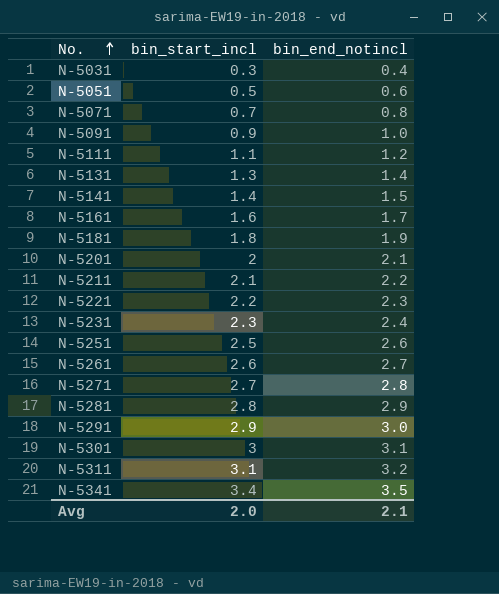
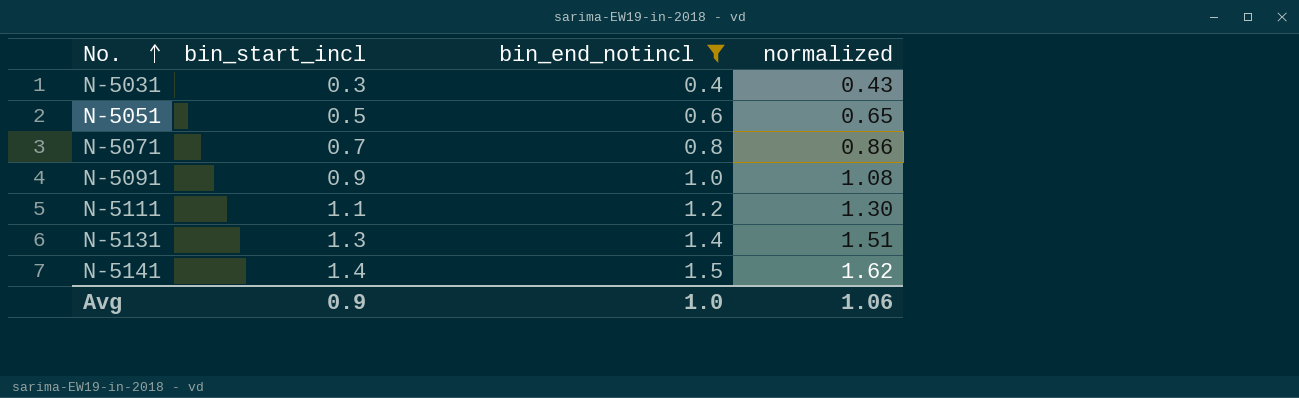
filter: none -> bin_end_notincl <= 1.5
column normalized | formula: none -> [bin_end_notincl] * 1.08
Avg | bin_start_incl: 2.0 -> 0.9
Avg | bin_end_notincl: 2.1 -> 1.0

